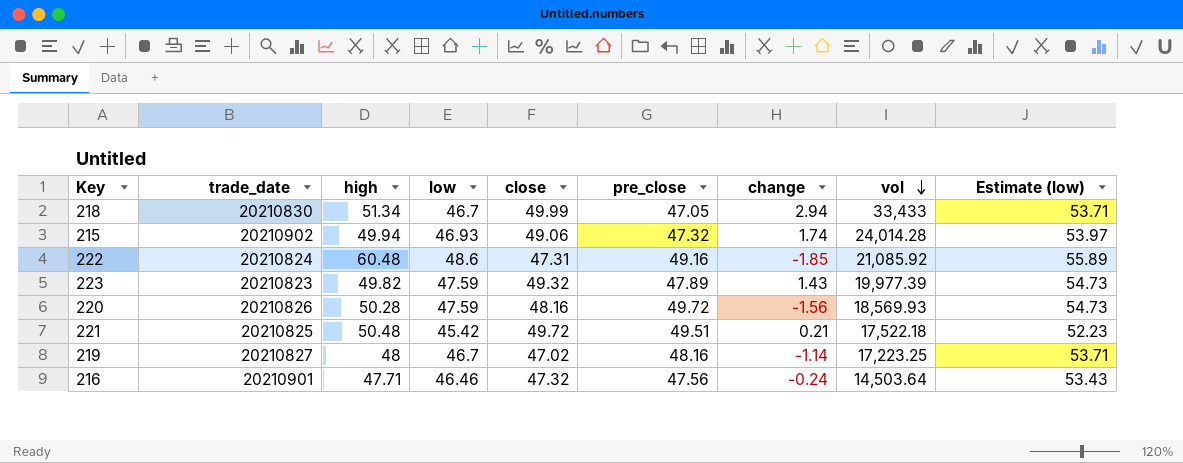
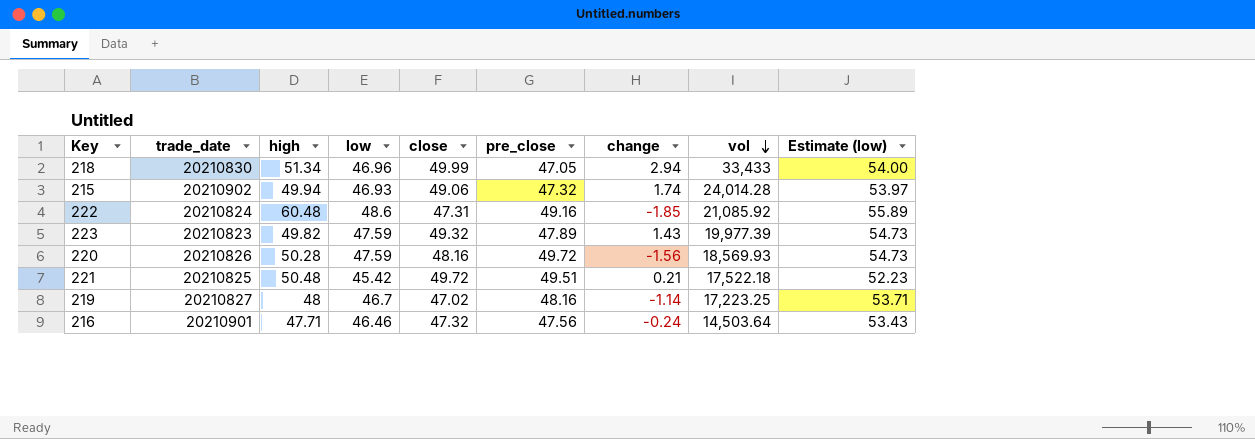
218 | low: 46.7 -> 46.96
218 | Estimate (low): 53.71 -> 54.00

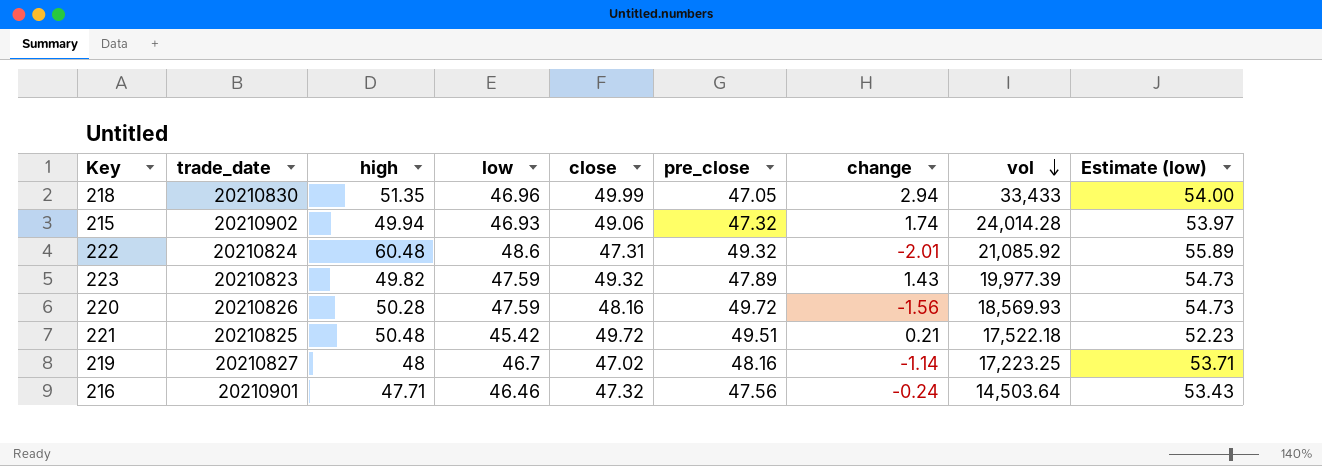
218 | high: 51.34 -> 51.35
222 | pre_close: 49.16 -> 49.32
222 | change: -1.85 -> -2.01

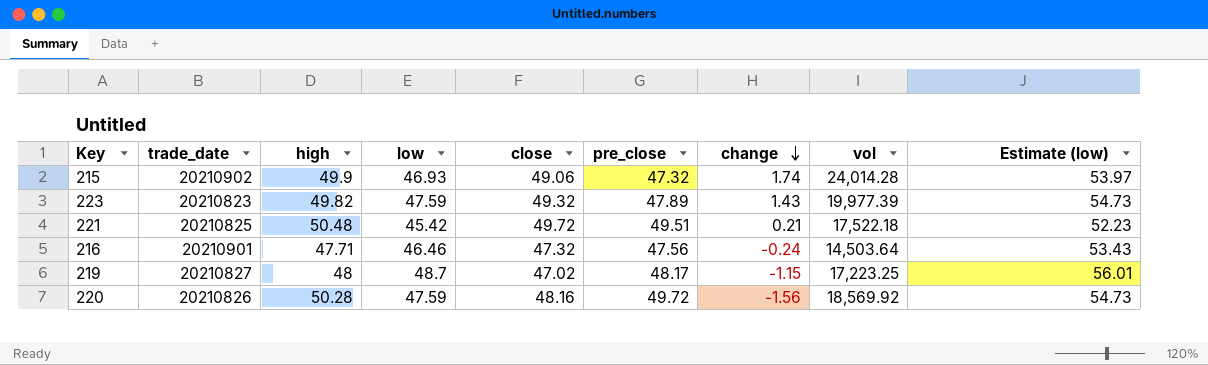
row order: vol descending -> change descending
row 218: 20210830 | 51.35 | 46.96 | 49.99 | 47.05 | 2.94 | 33,433 | 54.00 -> none
row 222: 20210824 | 60.48 | 48.6 | 47.31 | 49.32 | -2.01 | 21,085.92 | 55.89 -> none
215 | high: 49.94 -> 49.9
219 | low: 46.7 -> 48.7
219 | pre_close: 48.16 -> 48.17
219 | change: -1.14 -> -1.15
219 | Estimate (low): 53.71 -> 56.01
220 | vol: 18,569.93 -> 18,569.92

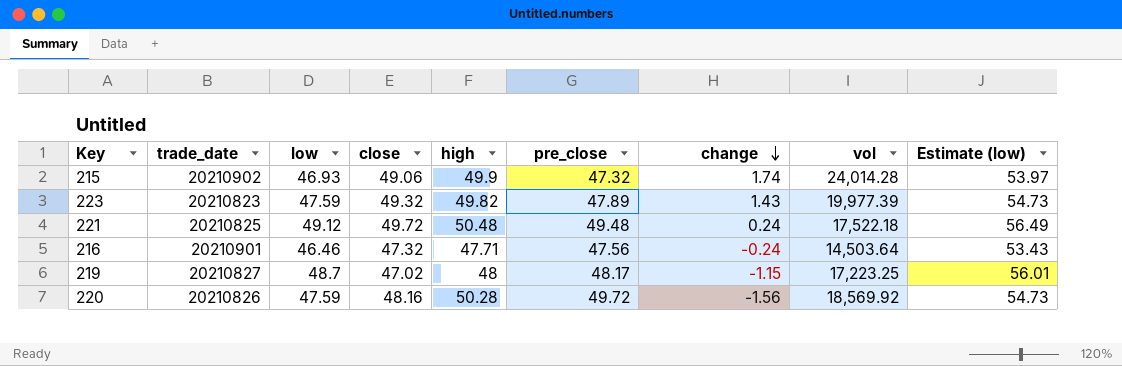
column high | position: 3 -> 5
221 | low: 45.42 -> 49.12
221 | pre_close: 49.51 -> 49.48
221 | change: 0.21 -> 0.24
221 | Estimate (low): 52.23 -> 56.49

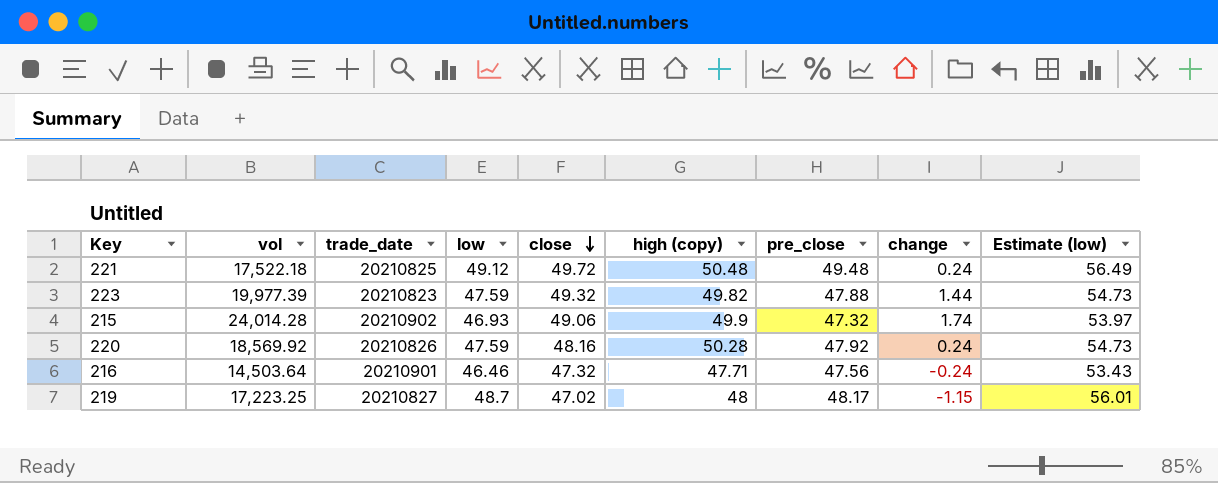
row order: change descending -> close descending
column vol | position: 8 -> 2
column name: high -> high (copy)
223 | pre_close: 47.89 -> 47.88
223 | change: 1.43 -> 1.44
220 | pre_close: 49.72 -> 47.92
220 | change: -1.56 -> 0.24

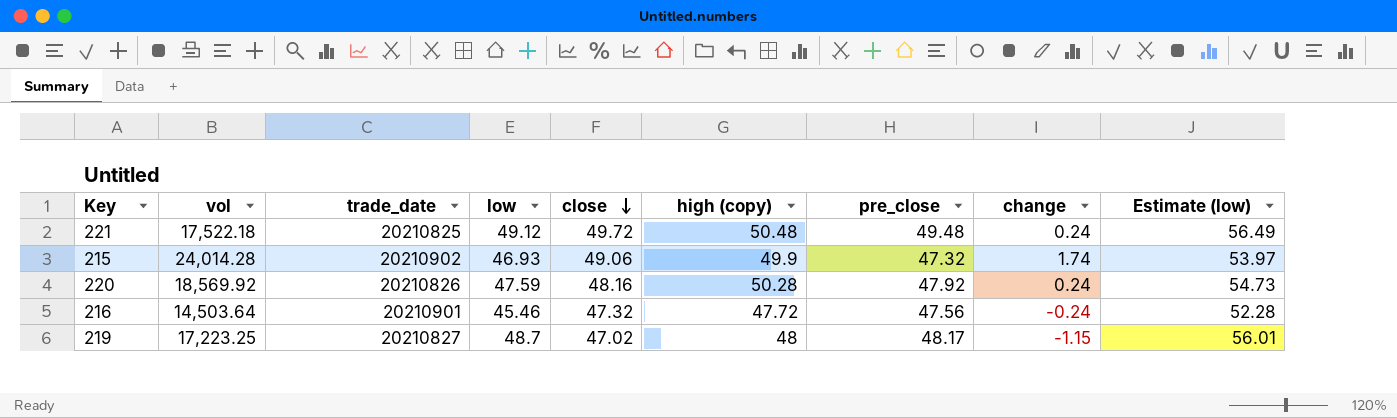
row 223: 19,977.39 | 20210823 | 47.59 | 49.32 | 49.82 | 47.88 | 1.44 | 54.73 -> none
216 | low: 46.46 -> 45.46
216 | high (copy): 47.71 -> 47.72
216 | Estimate (low): 53.43 -> 52.28

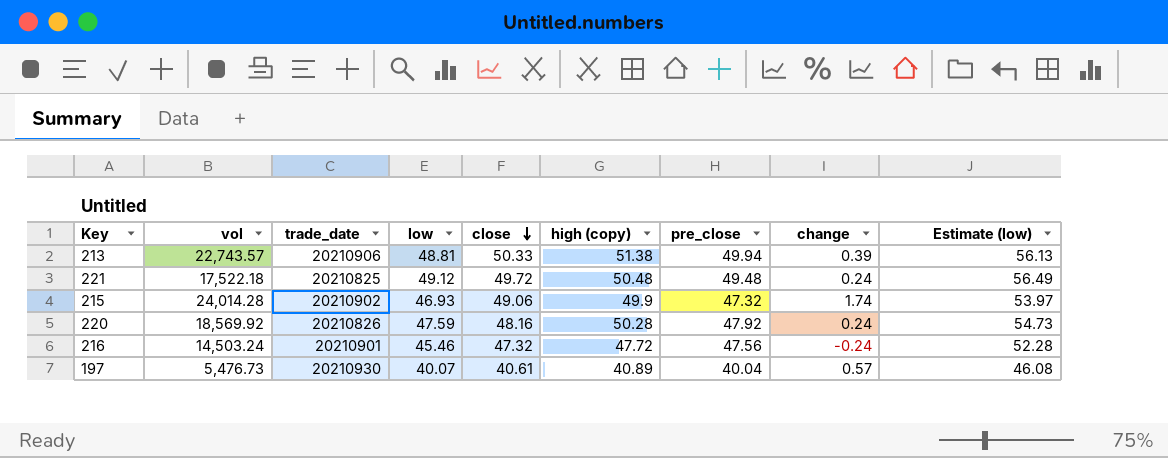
row 219: 17,223.25 | 20210827 | 48.7 | 47.02 | 48 | 48.17 | -1.15 | 56.01 -> none
row 213: none -> 22,743.57 | 20210906 | 48.81 | 50.33 | 51.38 | 49.94 | 0.39 | 56.13
216 | vol: 14,503.64 -> 14,503.24
row 197: none -> 5,476.73 | 20210930 | 40.07 | 40.61 | 40.89 | 40.04 | 0.57 | 46.08

